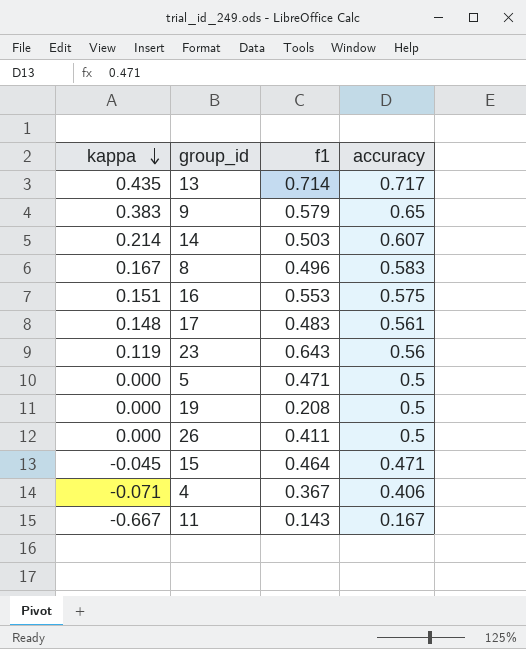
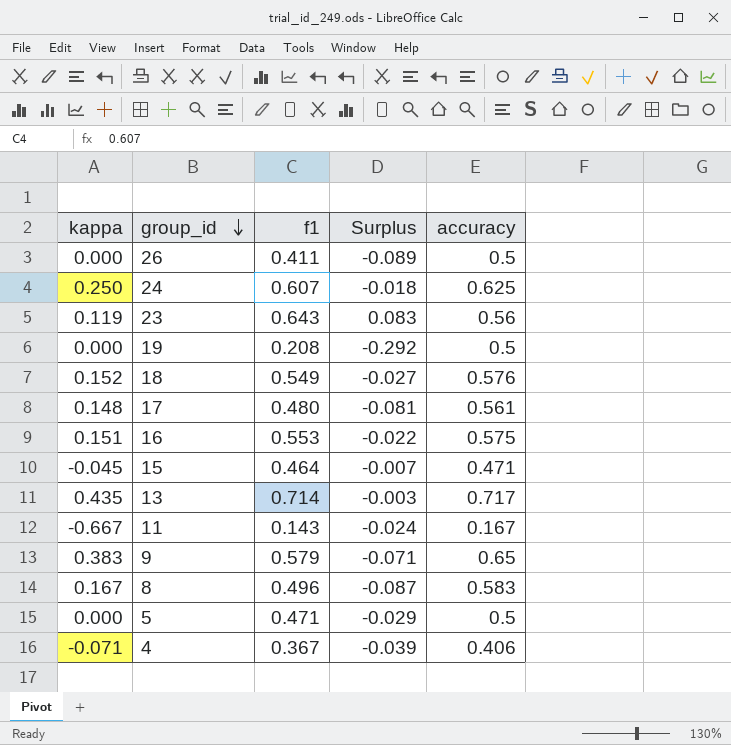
row order: kappa descending -> group_id descending
column Surplus | formula: none -> [f1] - [accuracy]
row 14: 0.214 | 0.503 | 0.607 -> none
row 24: none -> 0.250 | 0.607 | -0.018 | 0.625
row 18: none -> 0.152 | 0.549 | -0.027 | 0.576
17 | f1: 0.483 -> 0.480

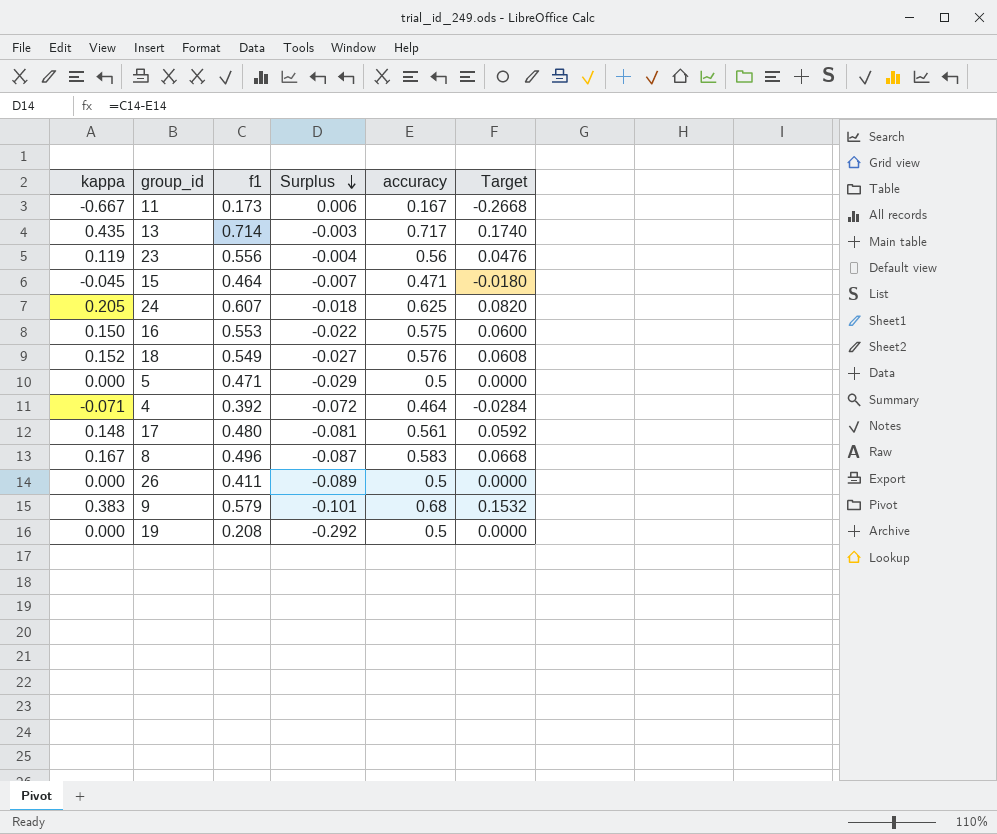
row order: group_id descending -> Surplus descending
column Target | formula: none -> [kappa] * 0.4
11 | f1: 0.143 -> 0.173
11 | Surplus: -0.024 -> 0.006
23 | f1: 0.643 -> 0.556
23 | Surplus: 0.083 -> -0.004
24 | kappa: 0.250 -> 0.205
16 | kappa: 0.151 -> 0.150
4 | f1: 0.367 -> 0.392
4 | Surplus: -0.039 -> -0.072
4 | accuracy: 0.406 -> 0.464
9 | Surplus: -0.071 -> -0.101
9 | accuracy: 0.65 -> 0.68

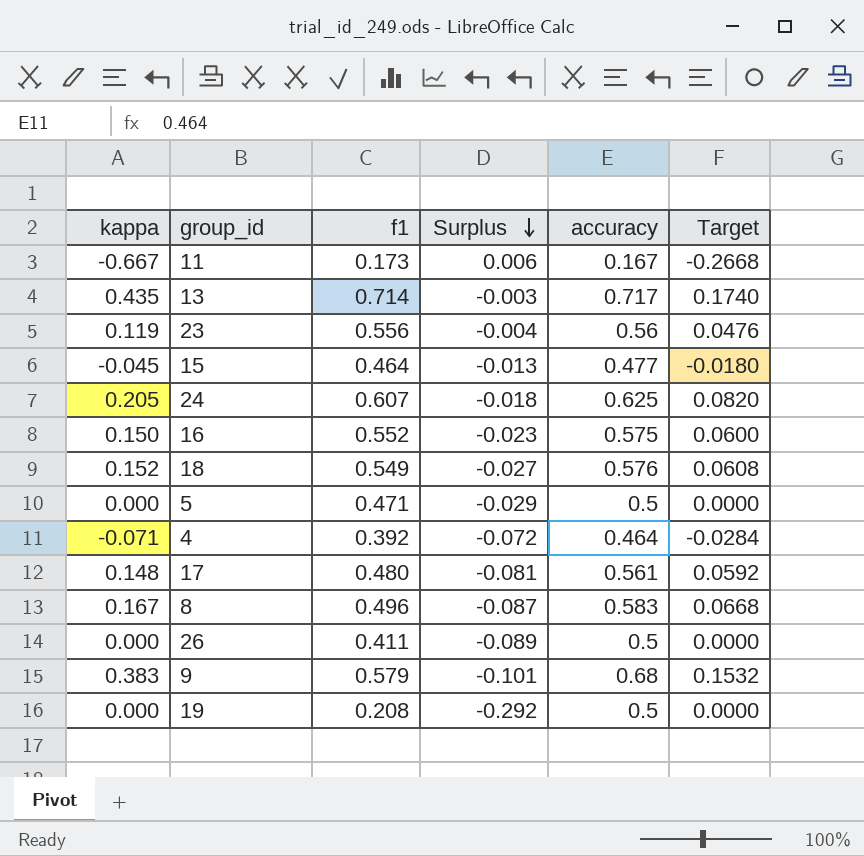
15 | Surplus: -0.007 -> -0.013
15 | accuracy: 0.471 -> 0.477
16 | f1: 0.553 -> 0.552
16 | Surplus: -0.022 -> -0.023

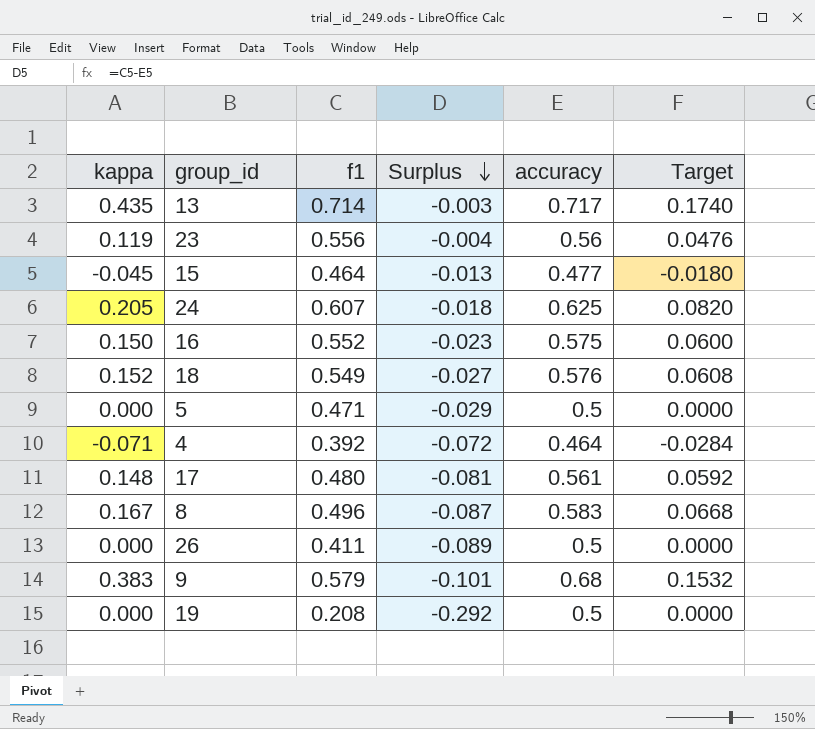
row 11: -0.667 | 0.173 | 0.006 | 0.167 | -0.2668 -> none

